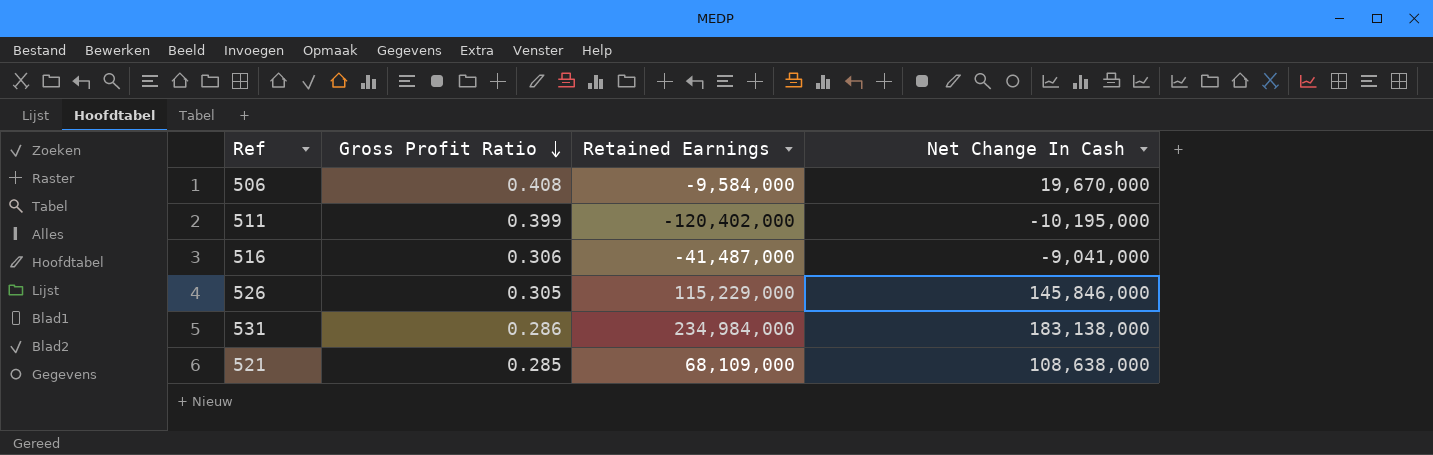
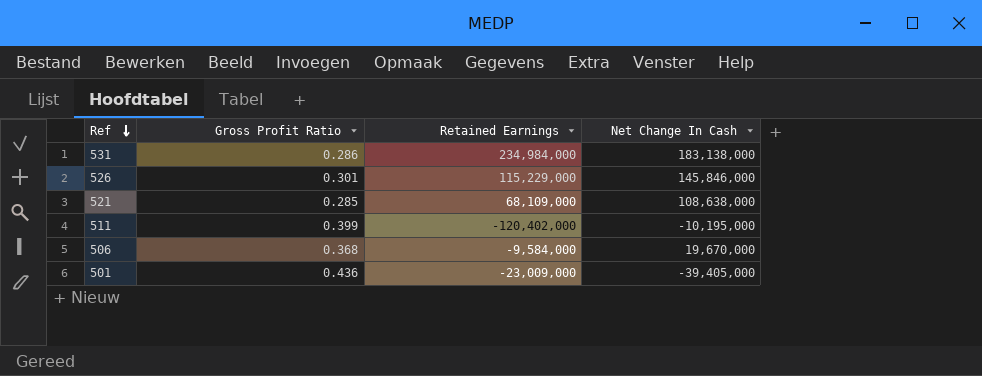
row order: Gross Profit Ratio descending -> Ref descending
row 516: 0.306 | -41,487,000 | -9,041,000 -> none
526 | Gross Profit Ratio: 0.305 -> 0.301
506 | Gross Profit Ratio: 0.408 -> 0.368
row 501: none -> 0.436 | -23,009,000 | -39,405,000

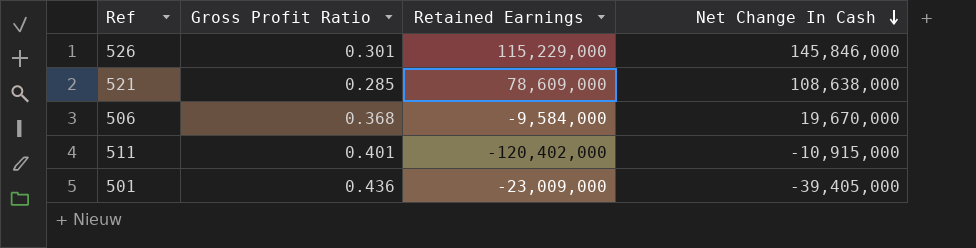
row order: Ref descending -> Net Change In Cash descending
row 531: 0.286 | 234,984,000 | 183,138,000 -> none
521 | Retained Earnings: 68,109,000 -> 78,609,000
511 | Gross Profit Ratio: 0.399 -> 0.401
511 | Net Change In Cash: -10,195,000 -> -10,915,000

